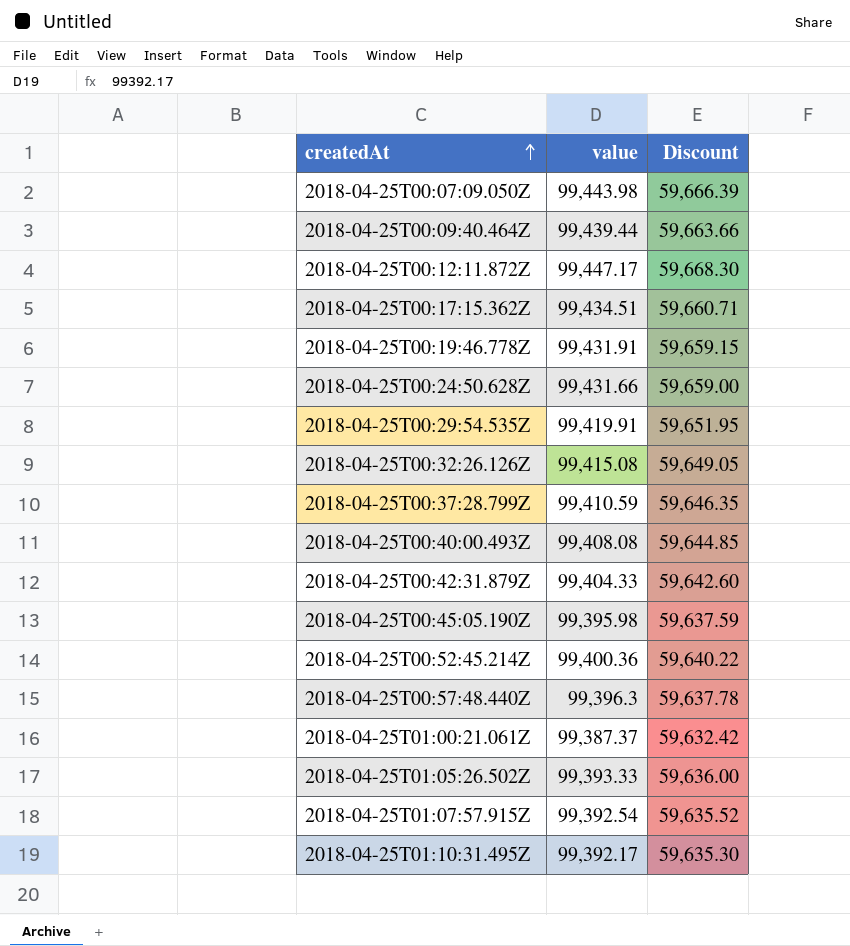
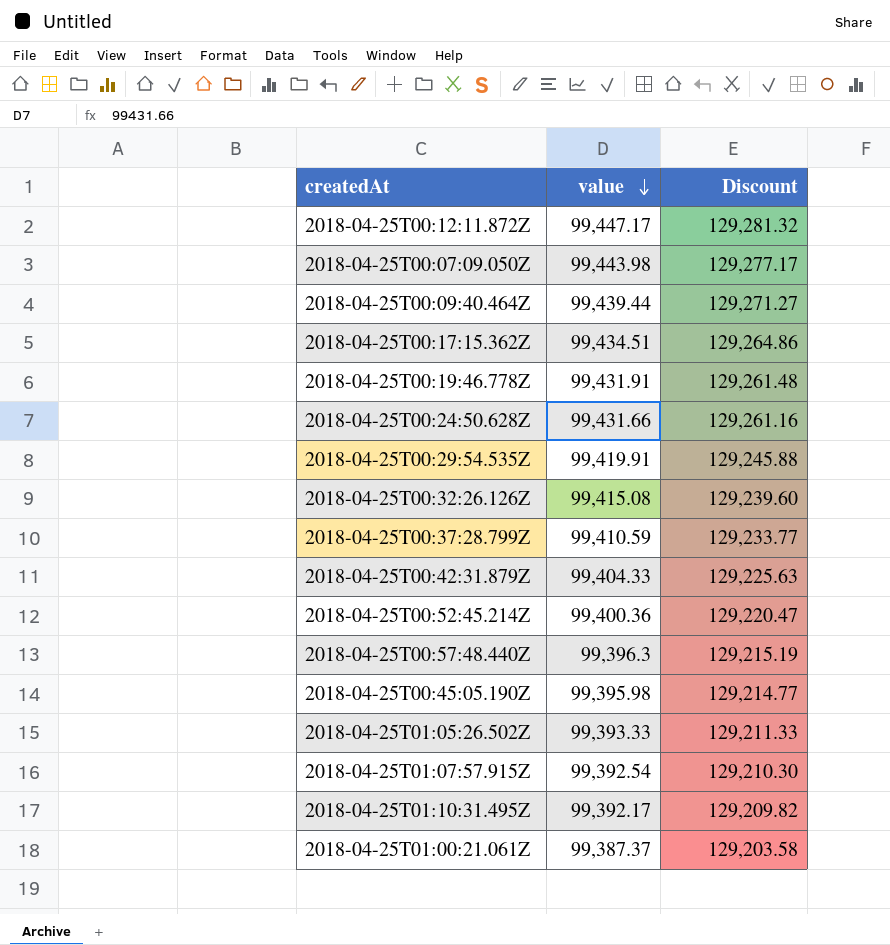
row order: createdAt ascending -> value descending
column Discount | formula: [value] * 0.6 -> [value] * 1.3
row 2018-04-25T00:40:00.493Z: 99,408.08 | 59,644.85 -> none

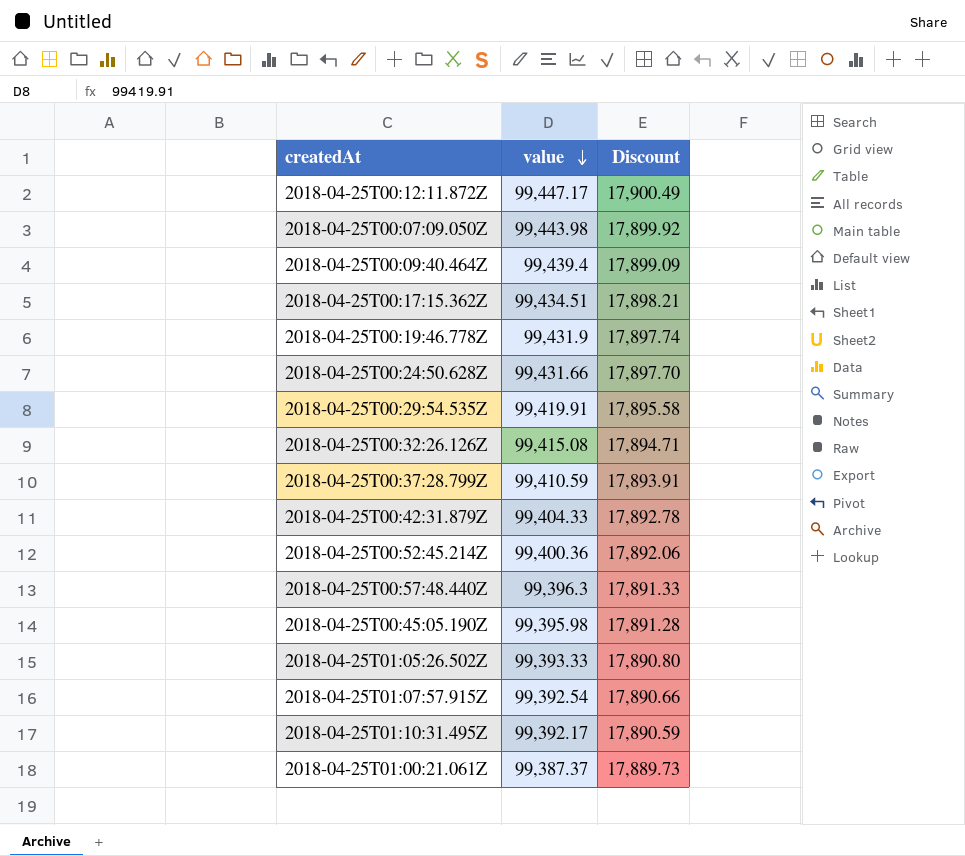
column Discount | formula: [value] * 1.3 -> [value] * 0.18
2018-04-25T00:09:40.464Z | value: 99,439.44 -> 99,439.4
2018-04-25T00:19:46.778Z | value: 99,431.91 -> 99,431.9

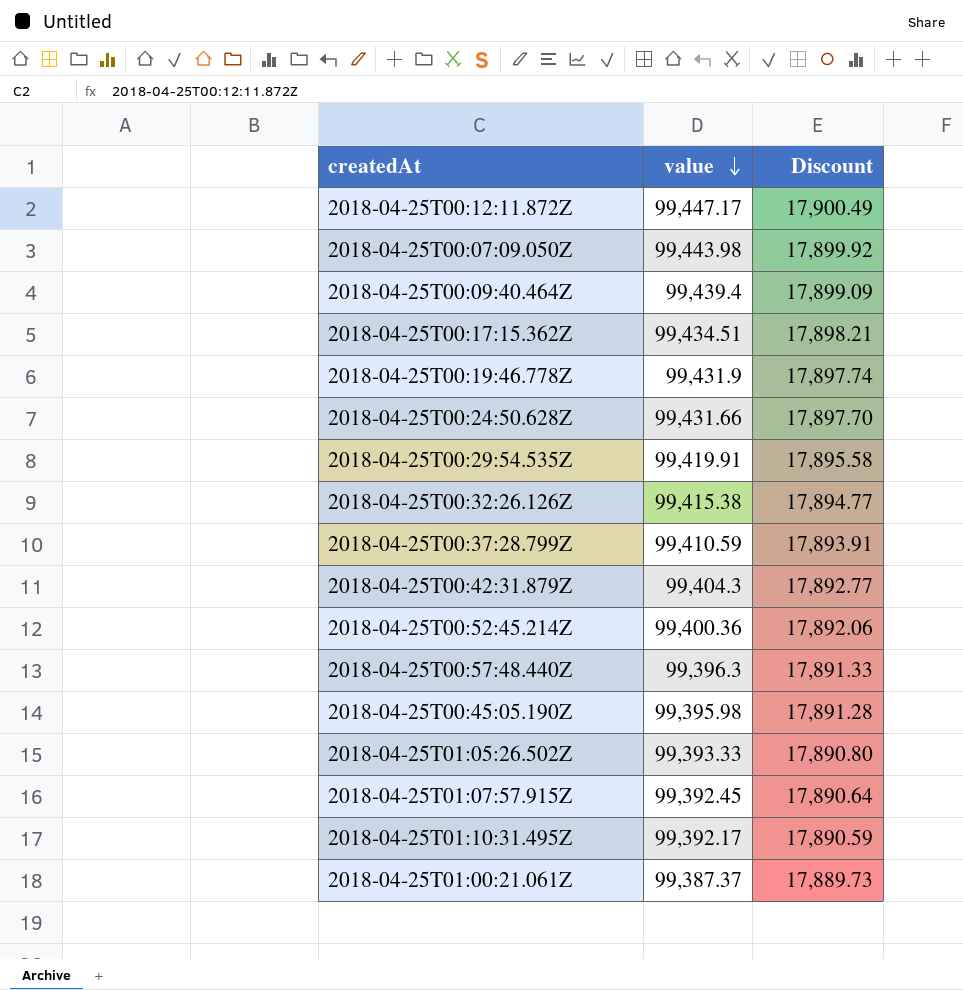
2018-04-25T00:32:26.126Z | value: 99,415.08 -> 99,415.38
2018-04-25T00:32:26.126Z | Discount: 17,894.71 -> 17,894.77
2018-04-25T00:42:31.879Z | value: 99,404.33 -> 99,404.3
2018-04-25T00:42:31.879Z | Discount: 17,892.78 -> 17,892.77
2018-04-25T01:07:57.915Z | value: 99,392.54 -> 99,392.45
2018-04-25T01:07:57.915Z | Discount: 17,890.66 -> 17,890.64

